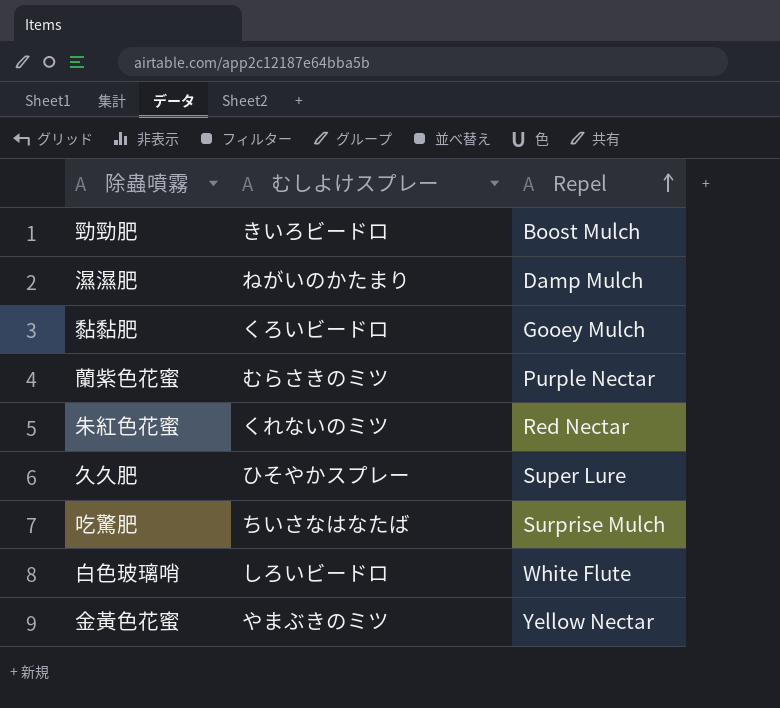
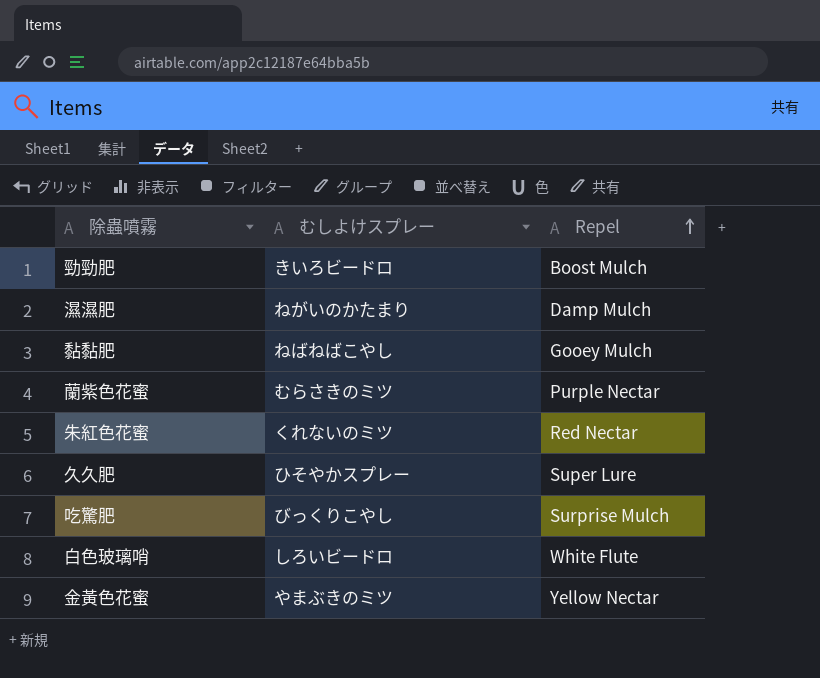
黏黏肥 | むしよけスプレー: くろいビードロ -> ねばねばこやし
吃驚肥 | むしよけスプレー: ちいさなはなたば -> びっくりこやし

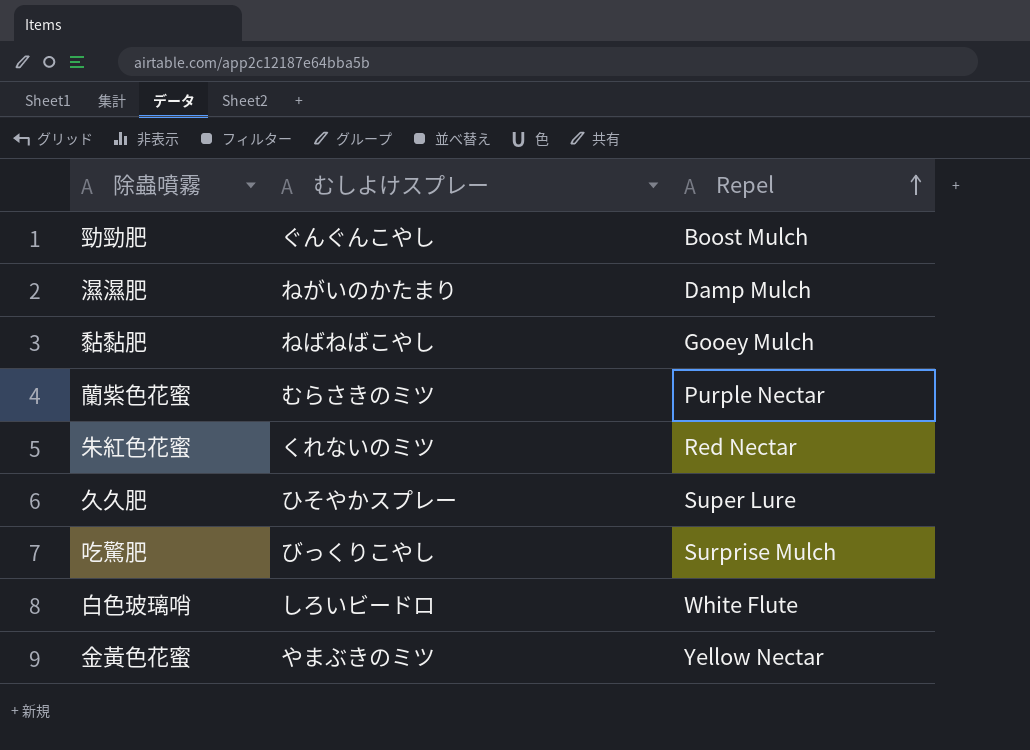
勁勁肥 | むしよけスプレー: きいろビードロ -> ぐんぐんこやし

